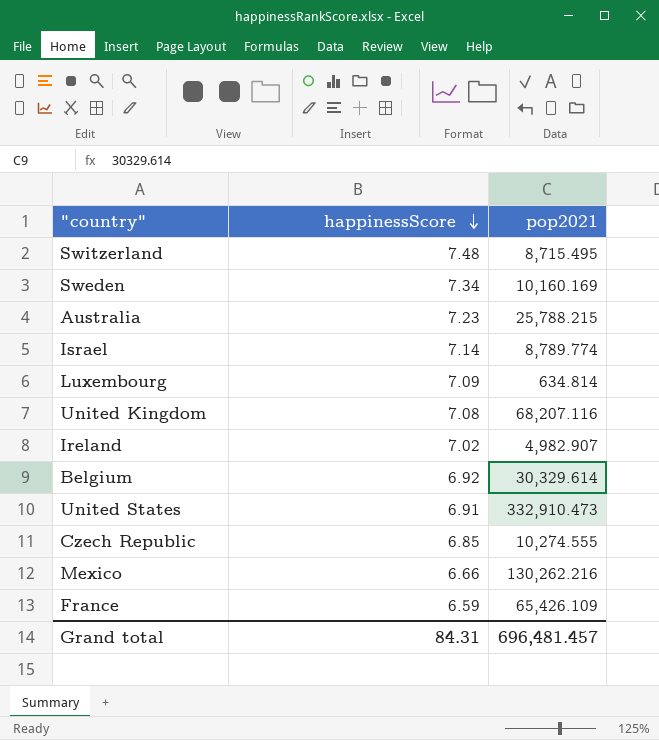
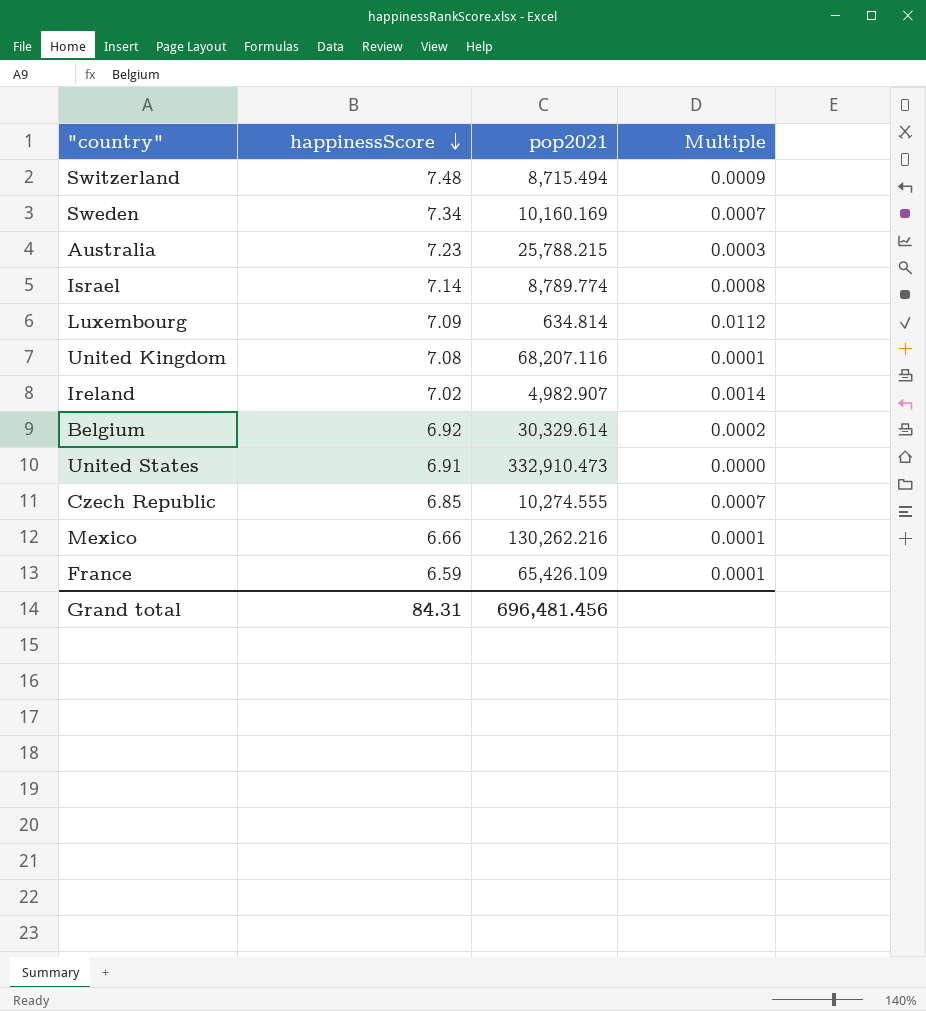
column Multiple | formula: none -> [happinessScore] / [pop2021]
Switzerland | pop2021: 8,715.495 -> 8,715.494
Grand total | pop2021: 696,481.457 -> 696,481.456

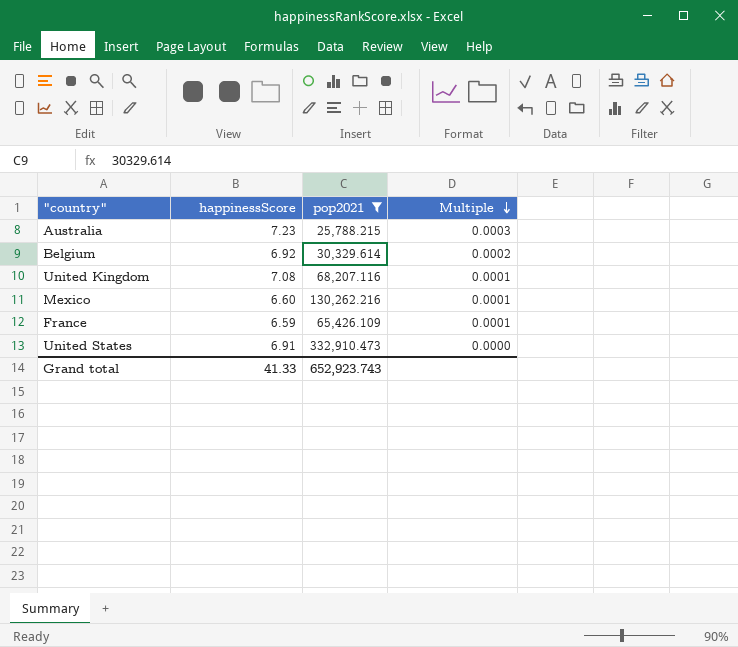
filter: none -> pop2021 >= 25,788.215
row order: happinessScore descending -> Multiple descending
Mexico | happinessScore: 6.66 -> 6.60
Grand total | happinessScore: 84.31 -> 41.33
Grand total | pop2021: 696,481.456 -> 652,923.743

